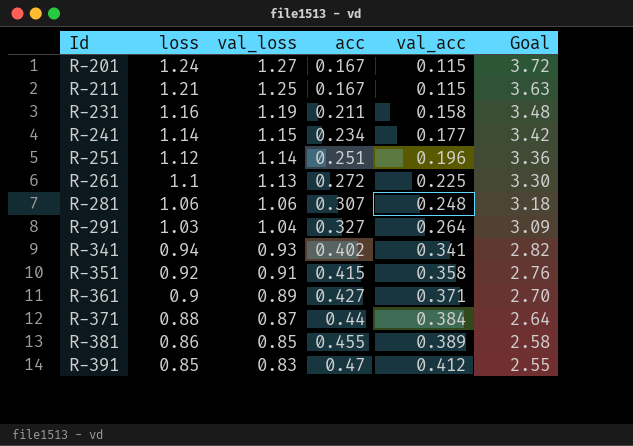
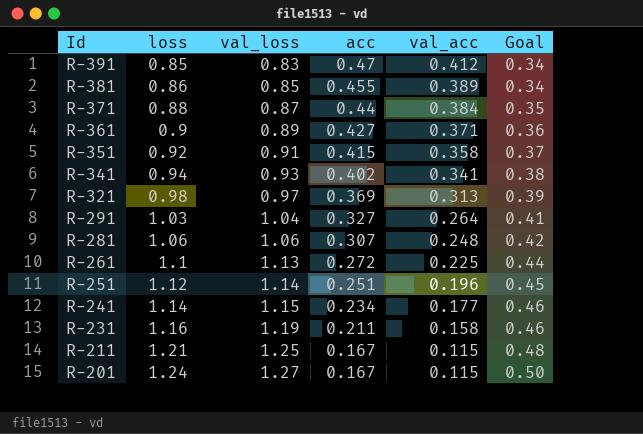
row order: Id ascending -> Id descending
column Goal | formula: [loss] * 3 -> [loss] * 0.4
row R-321: none -> 0.98 | 0.97 | 0.369 | 0.313 | 0.39

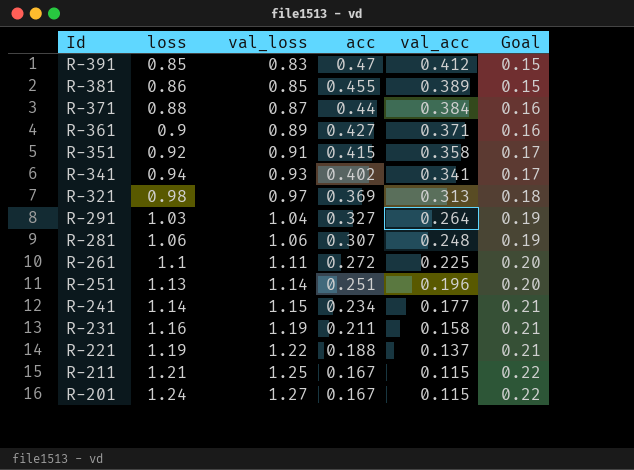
column Goal | formula: [loss] * 0.4 -> [loss] * 0.18
R-261 | val_loss: 1.13 -> 1.11
R-251 | loss: 1.12 -> 1.13
row R-221: none -> 1.19 | 1.22 | 0.188 | 0.137 | 0.21

